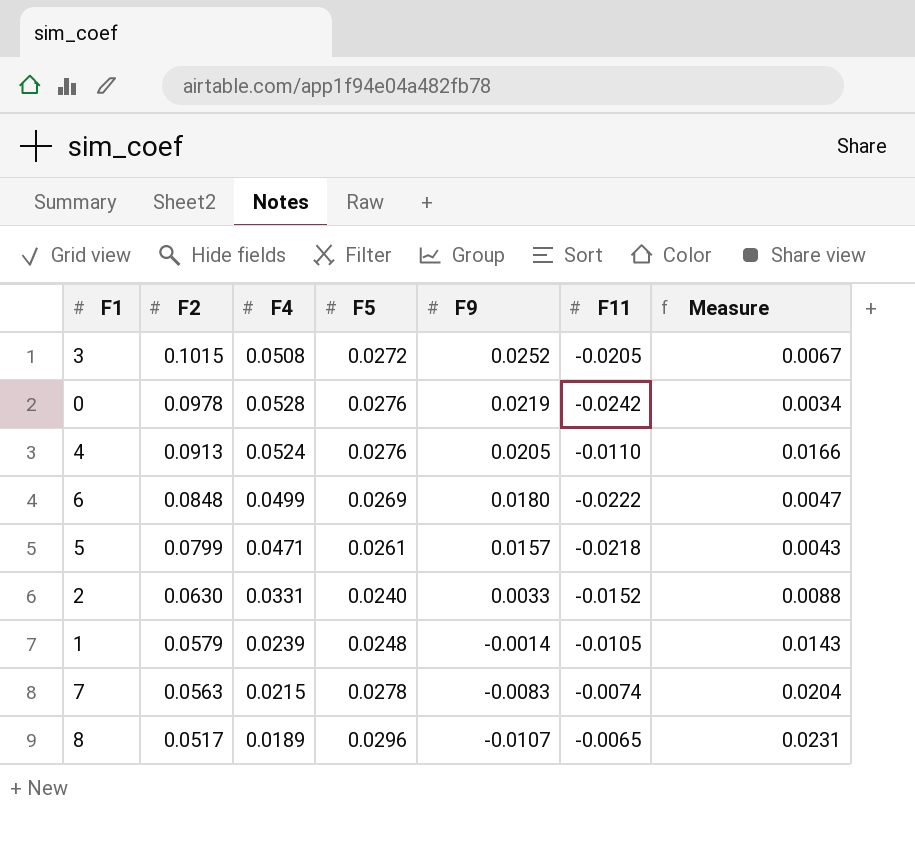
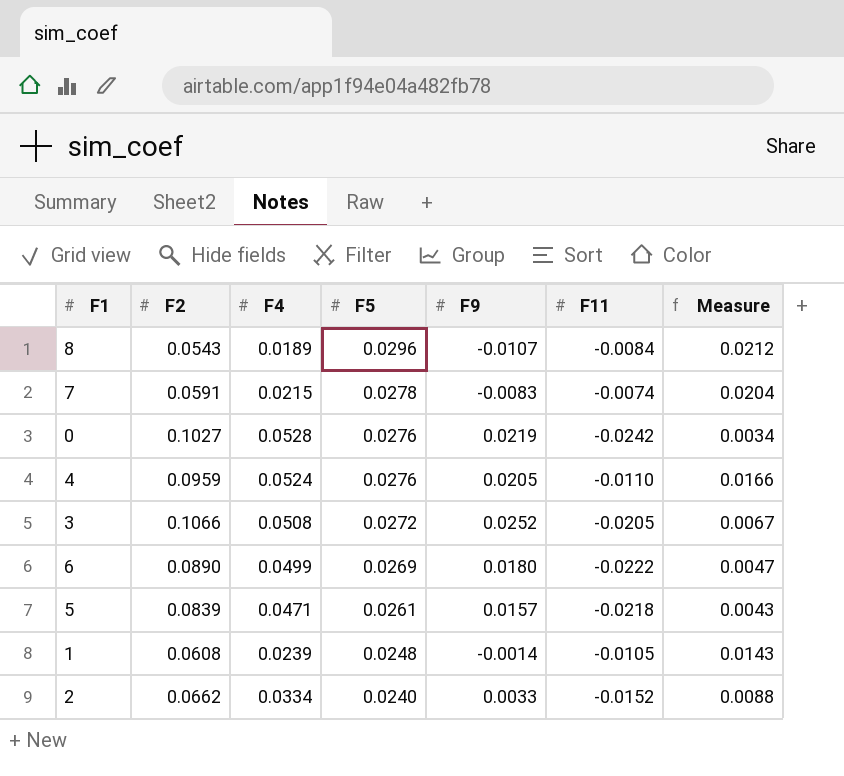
row order: F2 descending -> F5 descending
8 | F2: 0.0517 -> 0.0543
8 | F11: -0.0065 -> -0.0084
8 | Measure: 0.0231 -> 0.0212
7 | F2: 0.0563 -> 0.0591
0 | F2: 0.0978 -> 0.1027
4 | F2: 0.0913 -> 0.0959
3 | F2: 0.1015 -> 0.1066
6 | F2: 0.0848 -> 0.0890
5 | F2: 0.0799 -> 0.0839
1 | F2: 0.0579 -> 0.0608
2 | F2: 0.0630 -> 0.0662
2 | F4: 0.0331 -> 0.0334

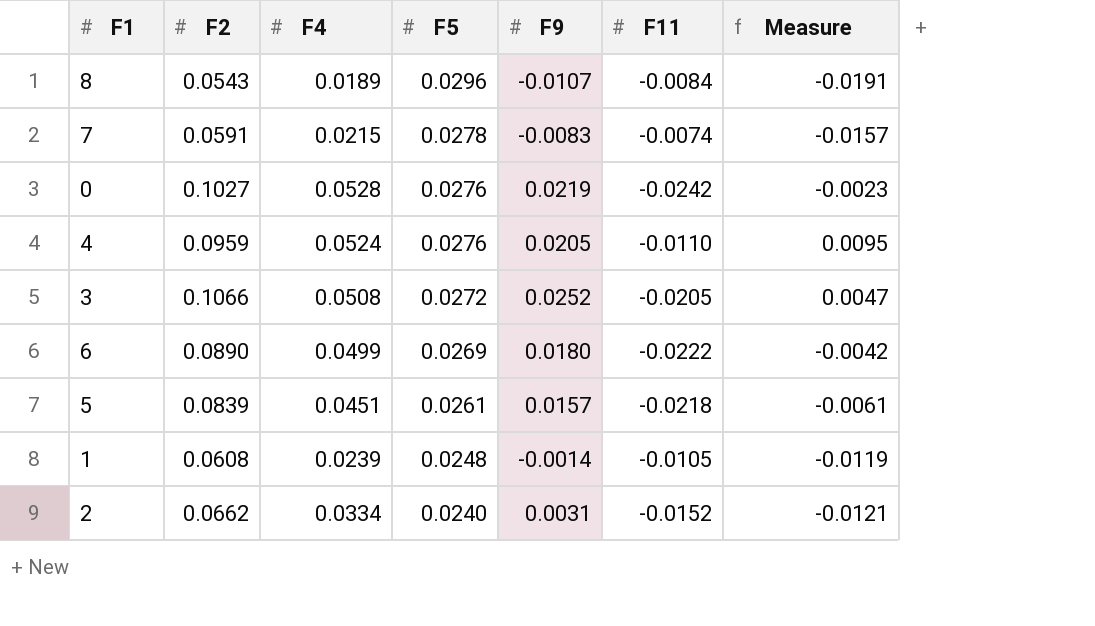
column Measure | formula: [F5] + [F11] -> [F9] + [F11]
5 | F4: 0.0471 -> 0.0451
2 | F9: 0.0033 -> 0.0031

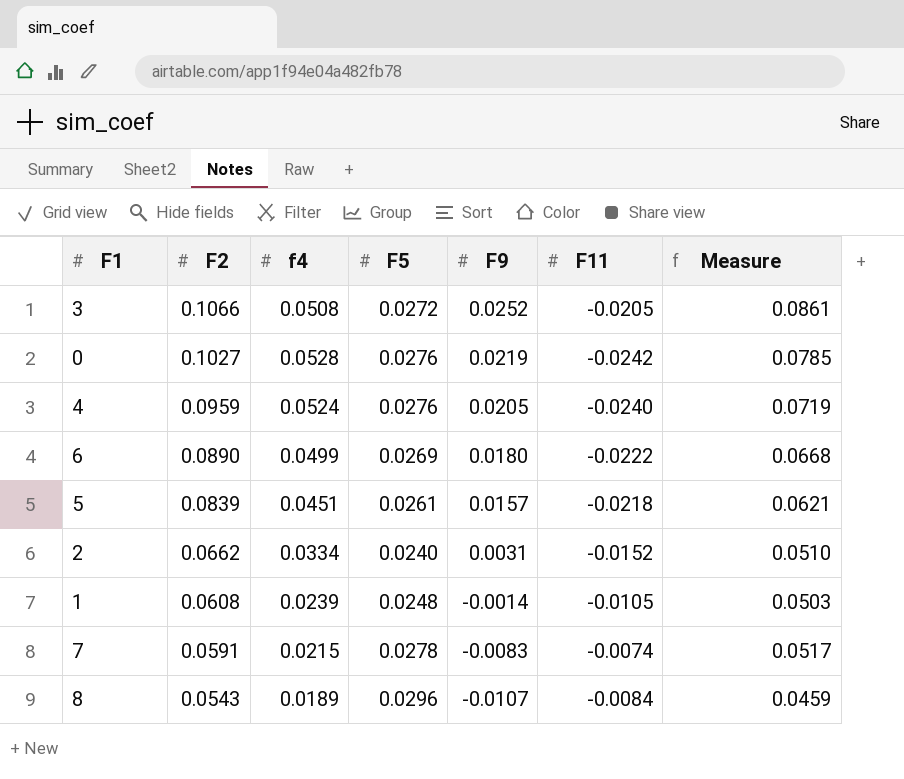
row order: F5 descending -> F2 descending
column name: F4 -> f4
column Measure | formula: [F9] + [F11] -> [F2] + [F11]
4 | F11: -0.0110 -> -0.0240

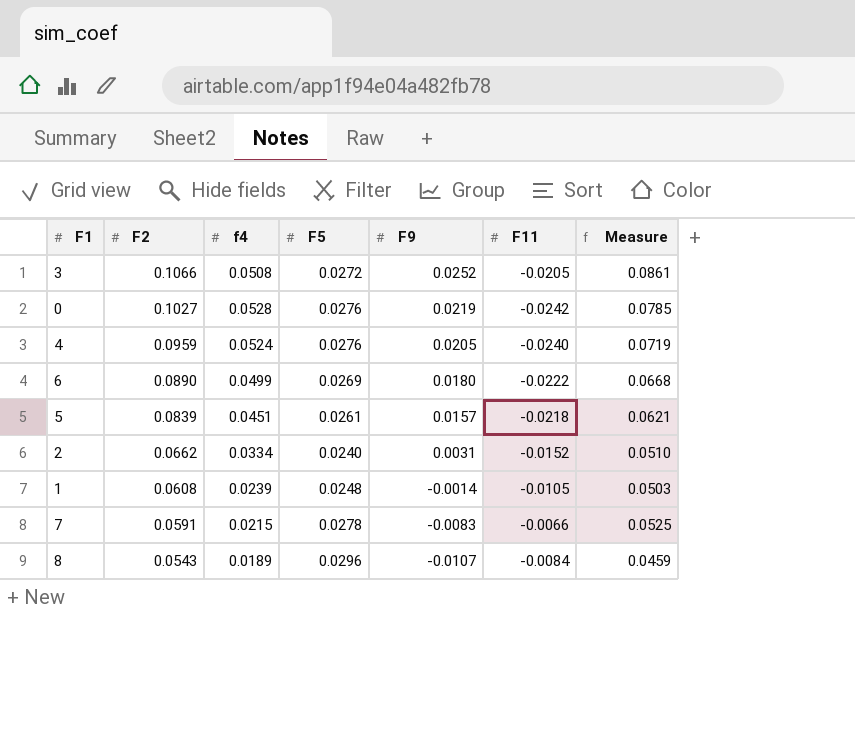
7 | F11: -0.0074 -> -0.0066
7 | Measure: 0.0517 -> 0.0525

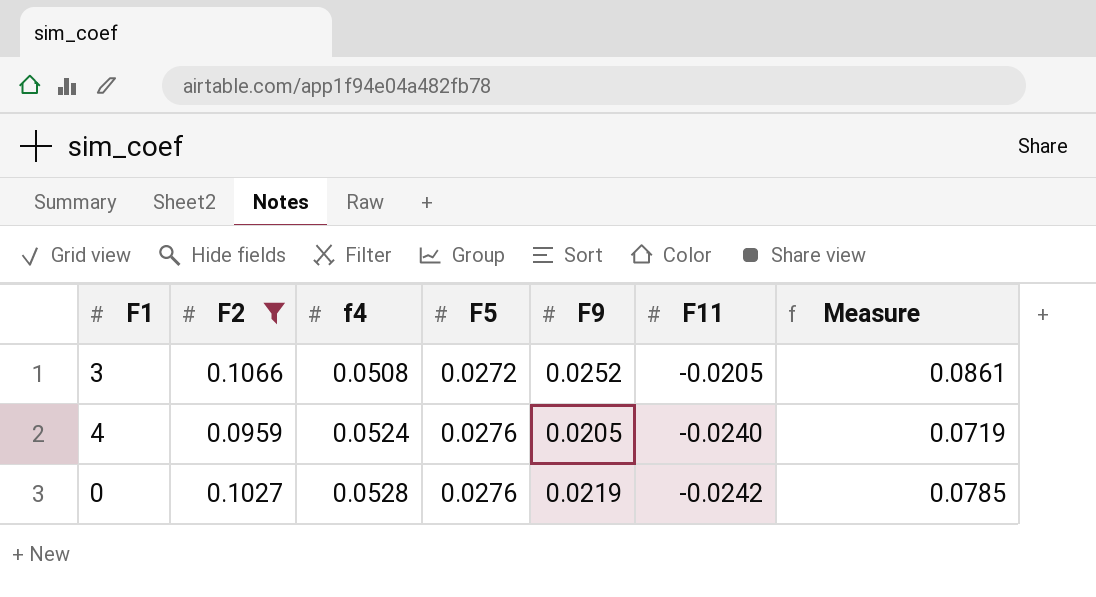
filter: none -> F2 >= 0.0959
row order: F2 descending -> f4 ascending

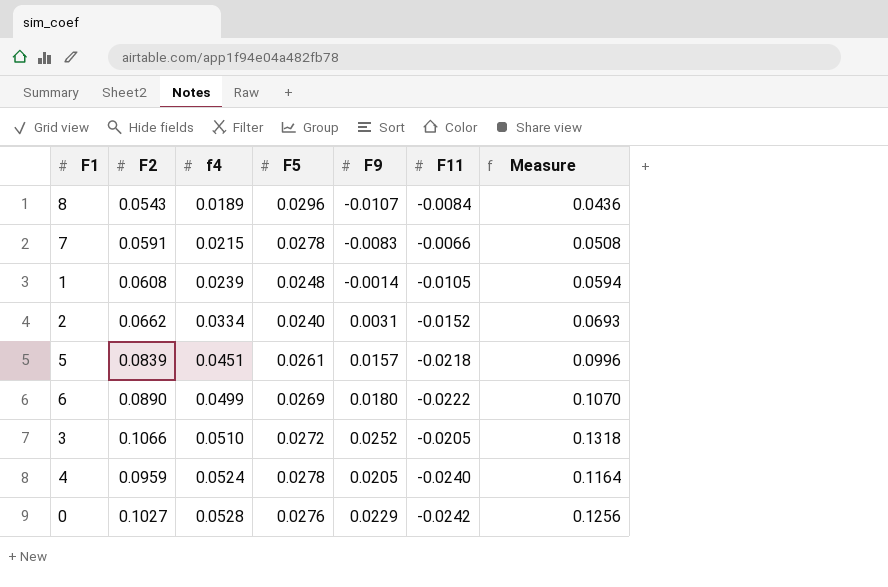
filter: F2 >= 0.0959 -> none
column Measure | formula: [F2] + [F11] -> [F2] + [F9]
3 | f4: 0.0508 -> 0.0510
4 | F5: 0.0276 -> 0.0278
0 | F9: 0.0219 -> 0.0229

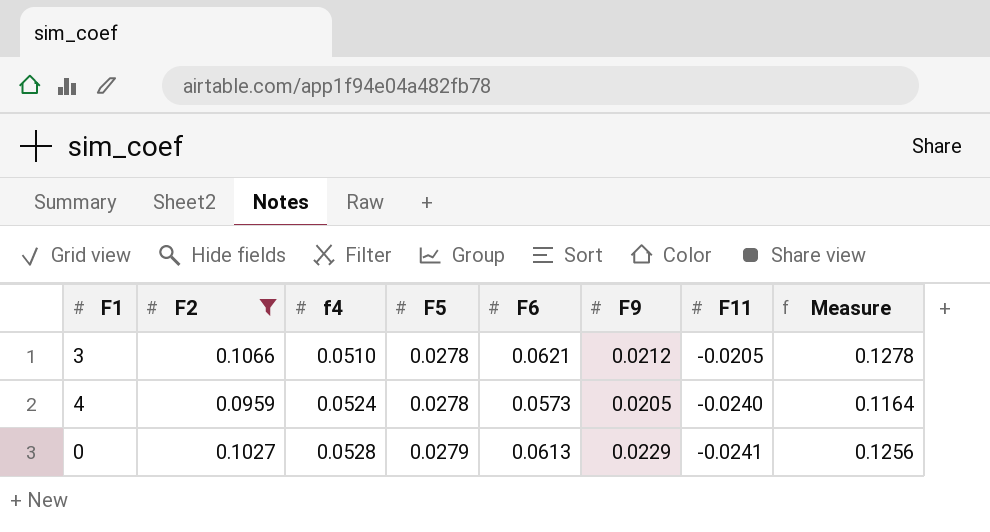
filter: none -> F2 >= 0.0959
column F6 | position: none -> 5
3 | F5: 0.0272 -> 0.0278
3 | F9: 0.0252 -> 0.0212
3 | Measure: 0.1318 -> 0.1278
0 | F5: 0.0276 -> 0.0279
0 | F11: -0.0242 -> -0.0241

